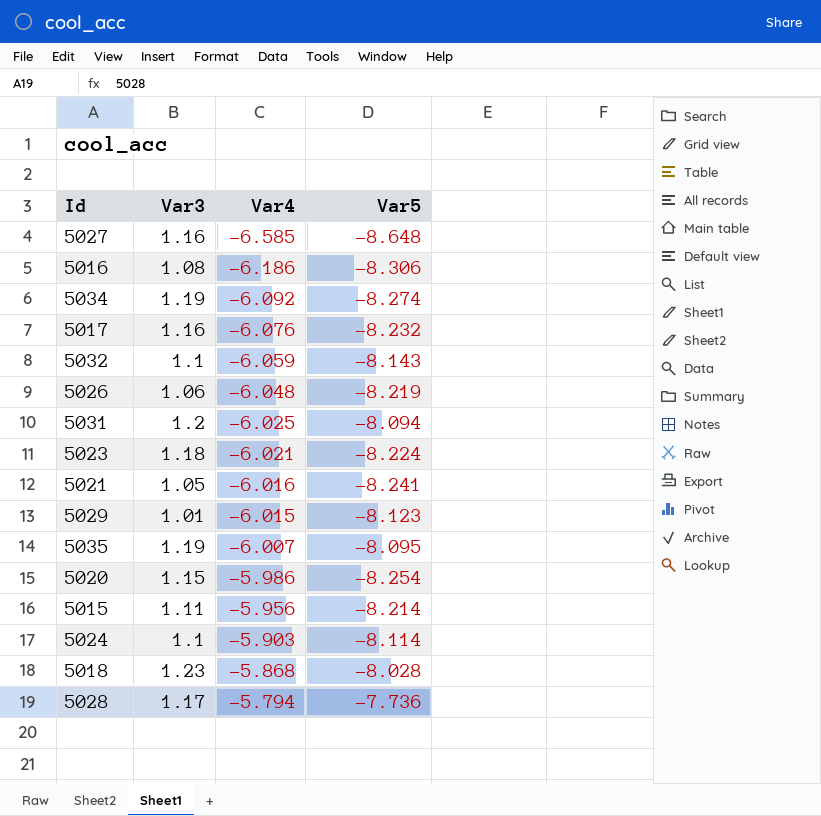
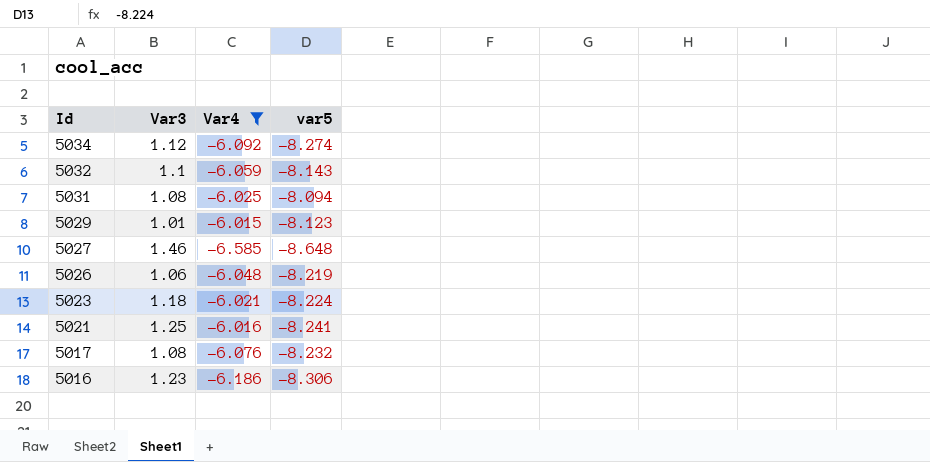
filter: none -> Var4 <= -6.015
row order: Var4 ascending -> Id descending
column name: Var5 -> var5
5034 | Var3: 1.19 -> 1.12
5031 | Var3: 1.2 -> 1.08
5027 | Var3: 1.16 -> 1.46
5021 | Var3: 1.05 -> 1.25
5017 | Var3: 1.16 -> 1.08
5016 | Var3: 1.08 -> 1.23

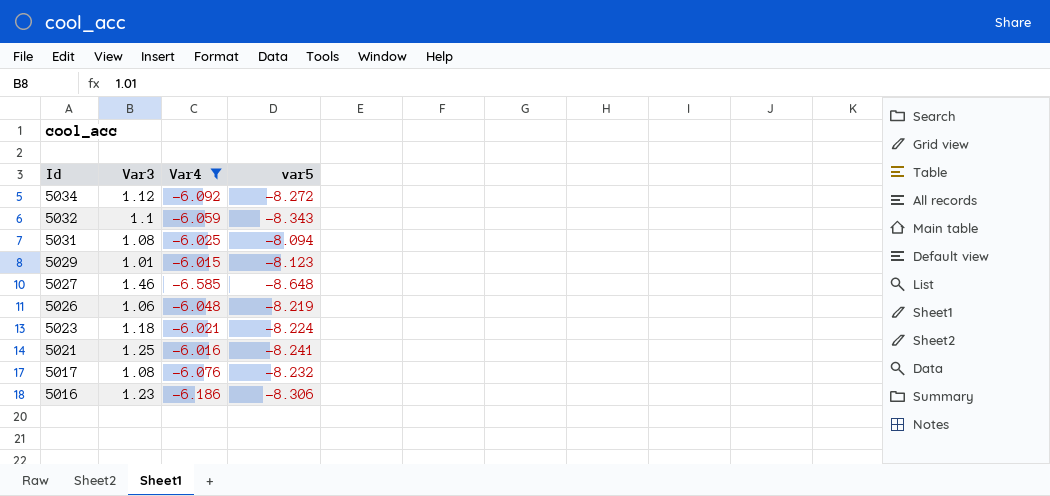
5034 | var5: -8.274 -> -8.272
5032 | var5: -8.143 -> -8.343

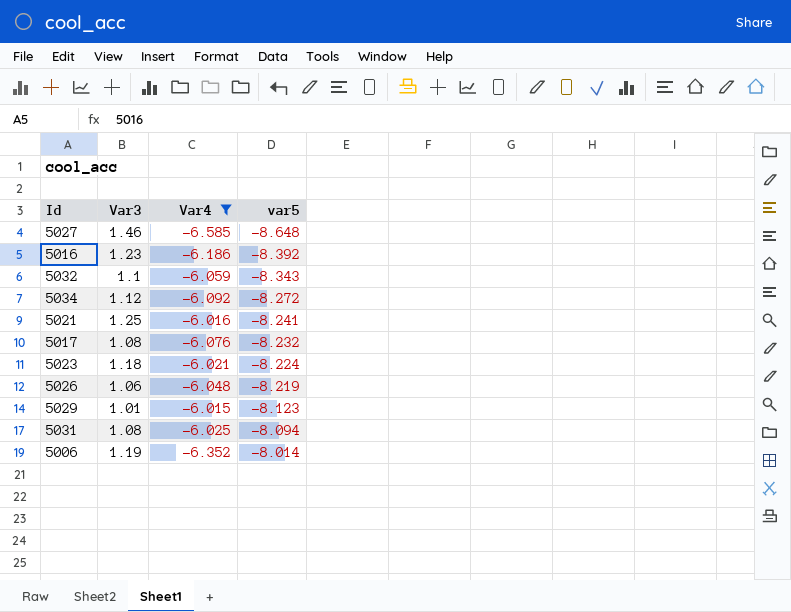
row order: Id descending -> var5 ascending
5016 | var5: -8.306 -> -8.392
row 5006: none -> 1.19 | -6.352 | -8.014

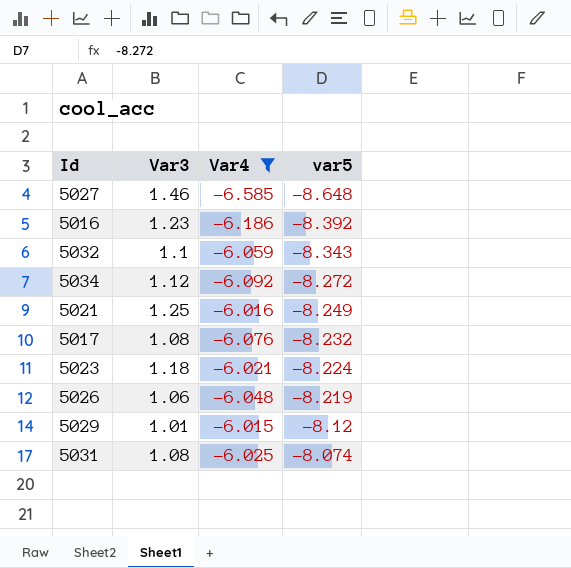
row 5006: 1.19 | -6.352 | -8.014 -> none
5021 | var5: -8.241 -> -8.249
5029 | var5: -8.123 -> -8.12
5031 | var5: -8.094 -> -8.074

